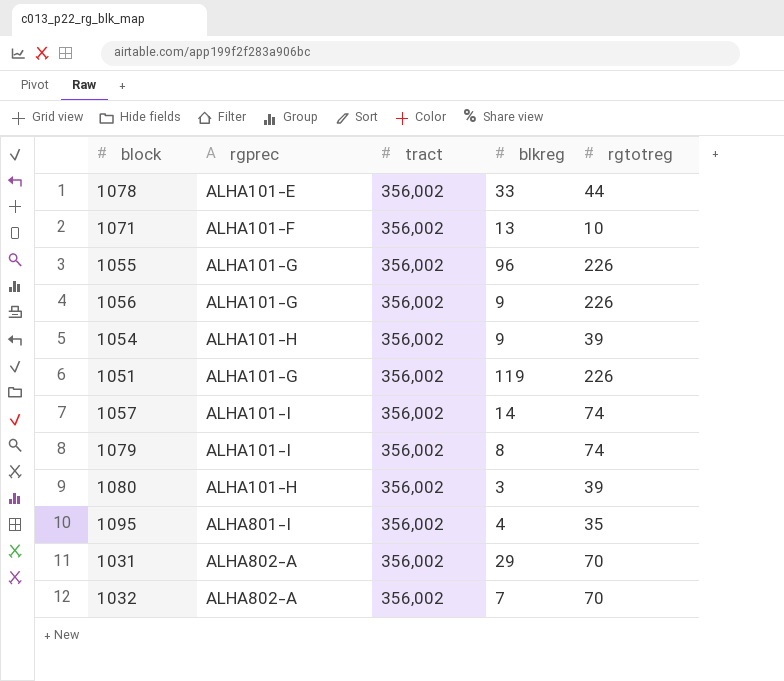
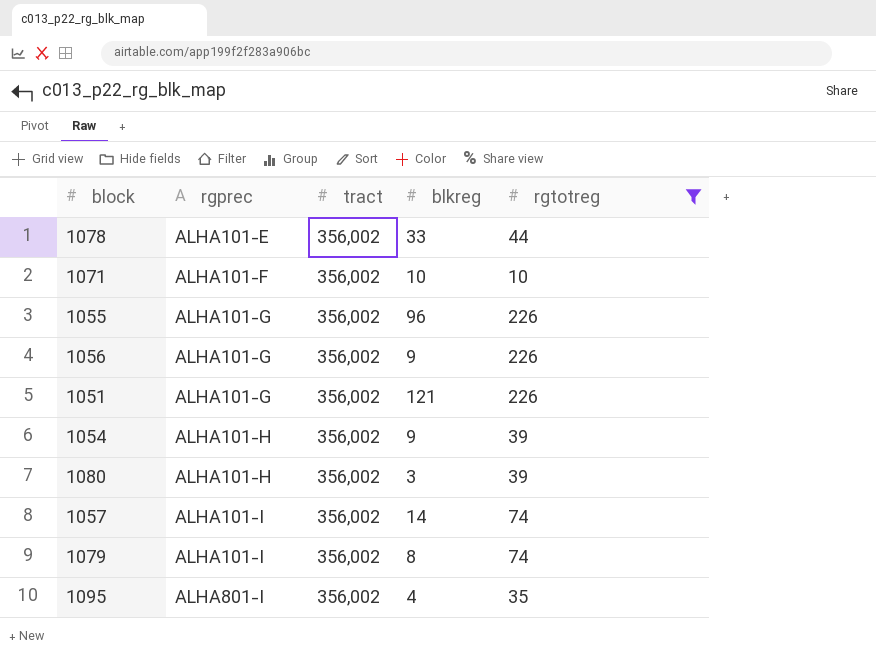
filter: none -> rgtotreg != 70
row order: none -> rgprec ascending
1071 | blkreg: 13 -> 10
1051 | blkreg: 119 -> 121

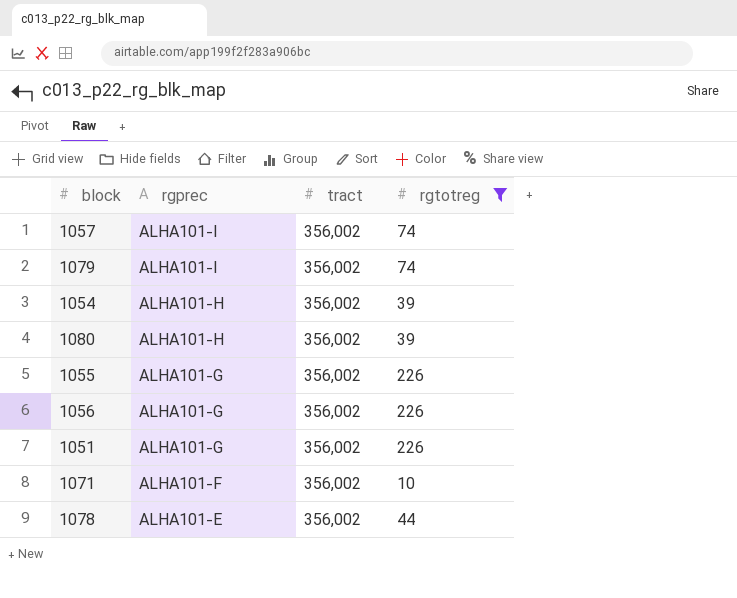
row order: rgprec ascending -> rgprec descending
column blkreg | position: 4 -> none
row 1095: ALHA801-I | 356,002 | 4 | 35 -> none

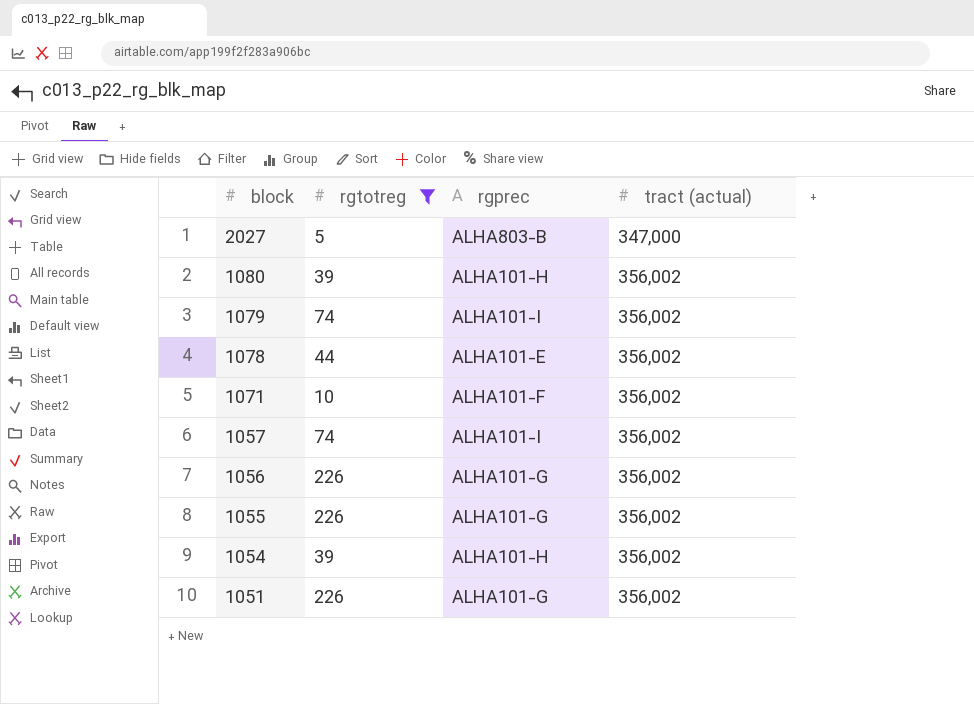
row order: rgprec descending -> block descending
column rgtotreg | position: 4 -> 2
column name: tract -> tract (actual)
row 2027: none -> 5 | ALHA803-B | 347,000

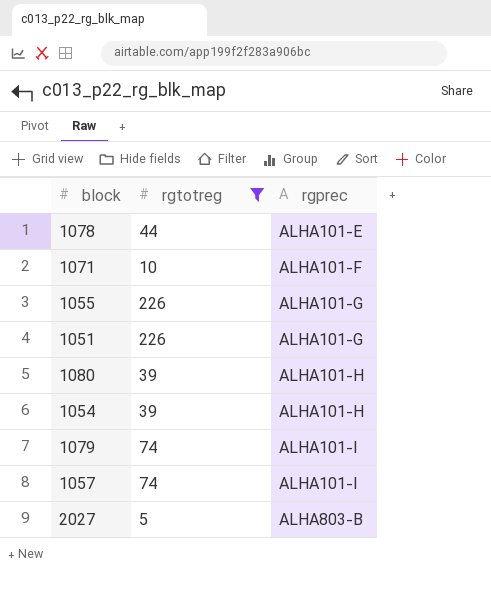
row order: block descending -> rgprec ascending
column tract (actual) | position: 4 -> none
row 1056: 226 | ALHA101-G | 356,002 -> none

